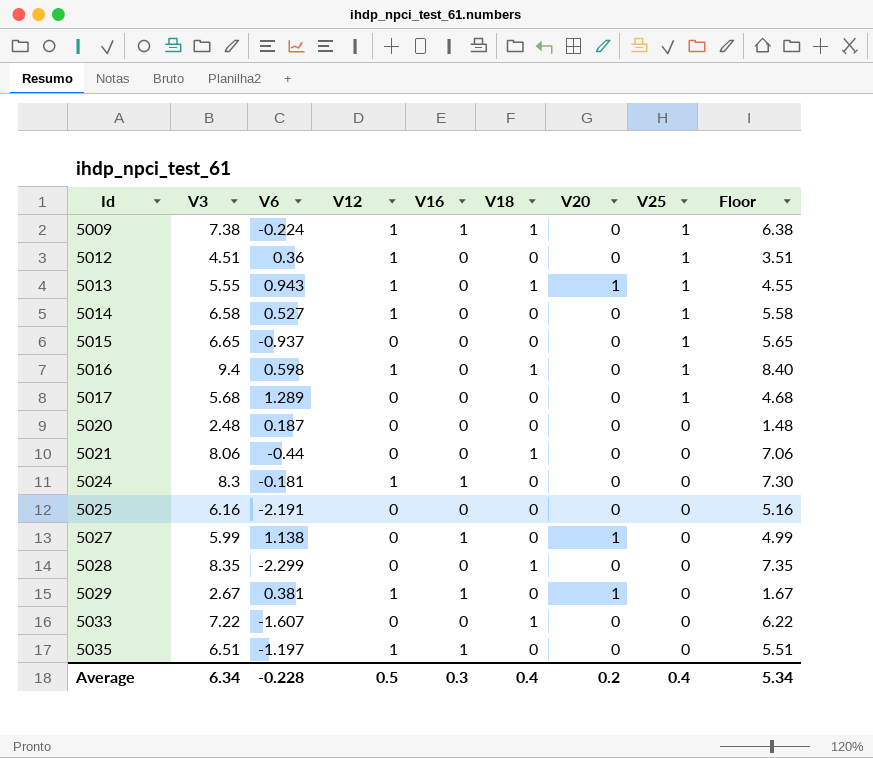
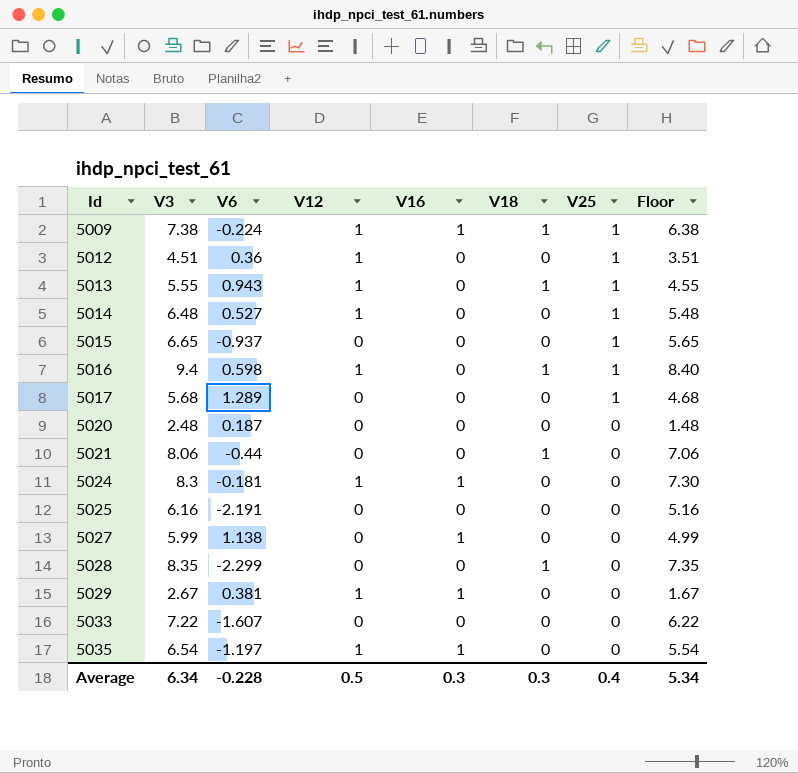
column V20 | position: 7 -> none
5014 | V3: 6.58 -> 6.48
5014 | Floor: 5.58 -> 5.48
5033 | V18: 1 -> 0
5035 | V3: 6.51 -> 6.54
5035 | Floor: 5.51 -> 5.54
Average | V18: 0.4 -> 0.3

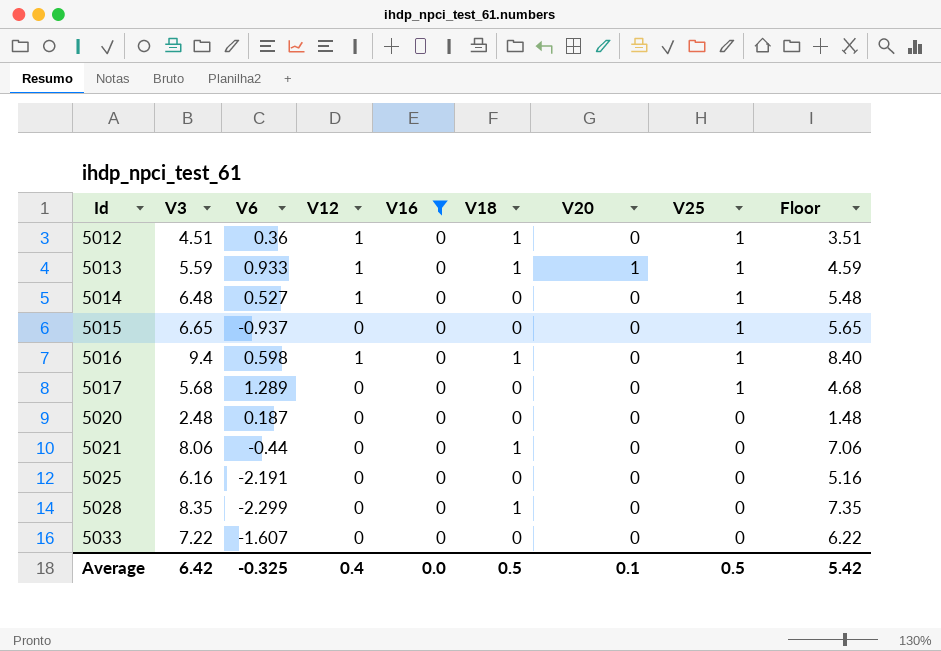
filter: none -> V16 = 0
column V20 | position: none -> 7
5012 | V18: 0 -> 1
5013 | V3: 5.55 -> 5.59
5013 | V6: 0.943 -> 0.933
5013 | Floor: 4.55 -> 4.59
Average | V3: 6.34 -> 6.42
Average | V6: -0.228 -> -0.325
Average | V12: 0.5 -> 0.4
Average | V16: 0.3 -> 0.0
Average | V18: 0.3 -> 0.5
Average | V25: 0.4 -> 0.5
Average | Floor: 5.34 -> 5.42

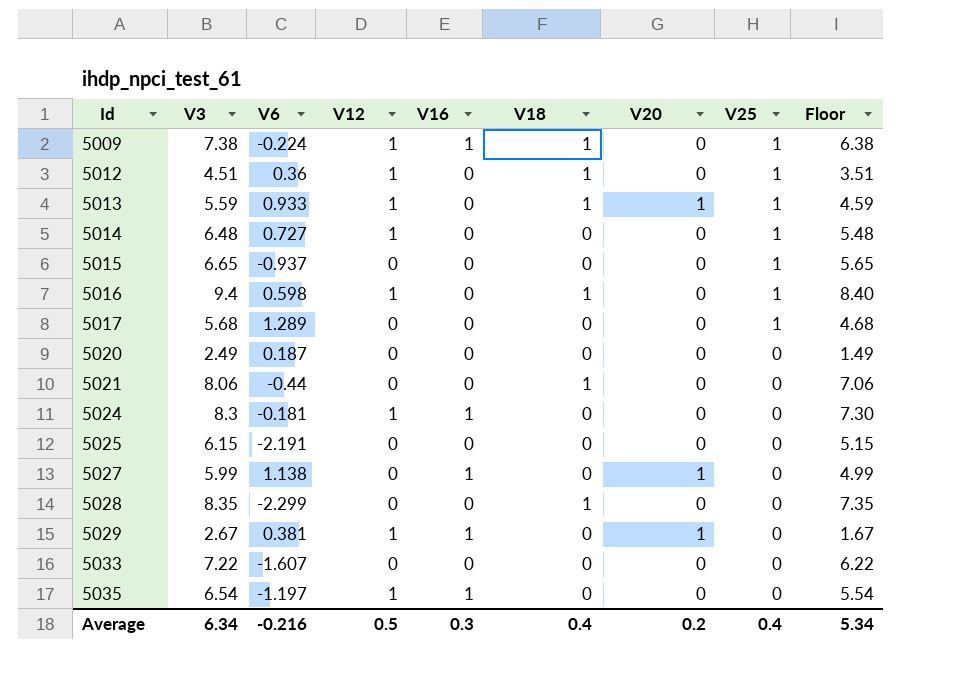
filter: V16 = 0 -> none
5014 | V6: 0.527 -> 0.727
5020 | V3: 2.48 -> 2.49
5020 | Floor: 1.48 -> 1.49
5025 | V3: 6.16 -> 6.15
5025 | Floor: 5.16 -> 5.15
Average | V3: 6.42 -> 6.34
Average | V6: -0.325 -> -0.216
Average | V12: 0.4 -> 0.5
Average | V16: 0.0 -> 0.3
Average | V18: 0.5 -> 0.4
Average | V20: 0.1 -> 0.2
Average | V25: 0.5 -> 0.4
Average | Floor: 5.42 -> 5.34

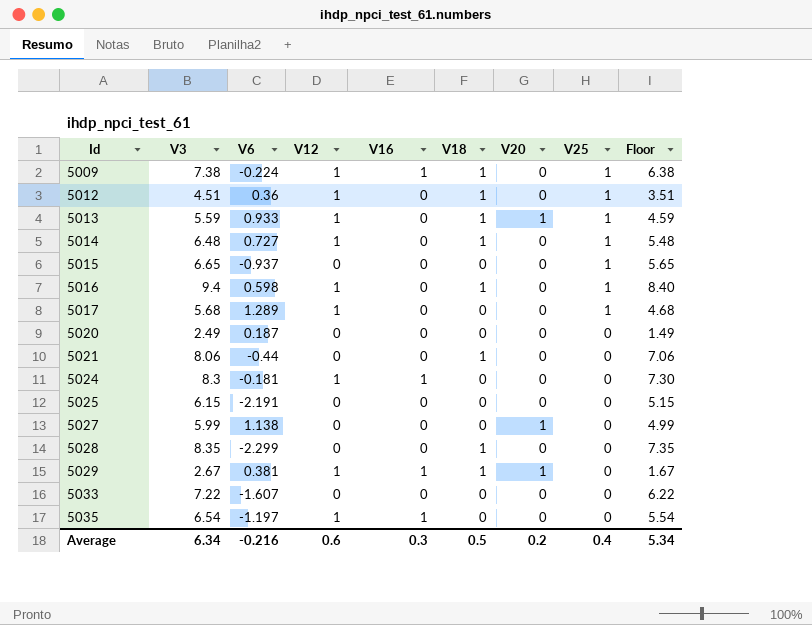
5014 | V18: 0 -> 1
5017 | V12: 0 -> 1
5027 | V16: 1 -> 0
5029 | V18: 0 -> 1
Average | V12: 0.5 -> 0.6
Average | V18: 0.4 -> 0.5

